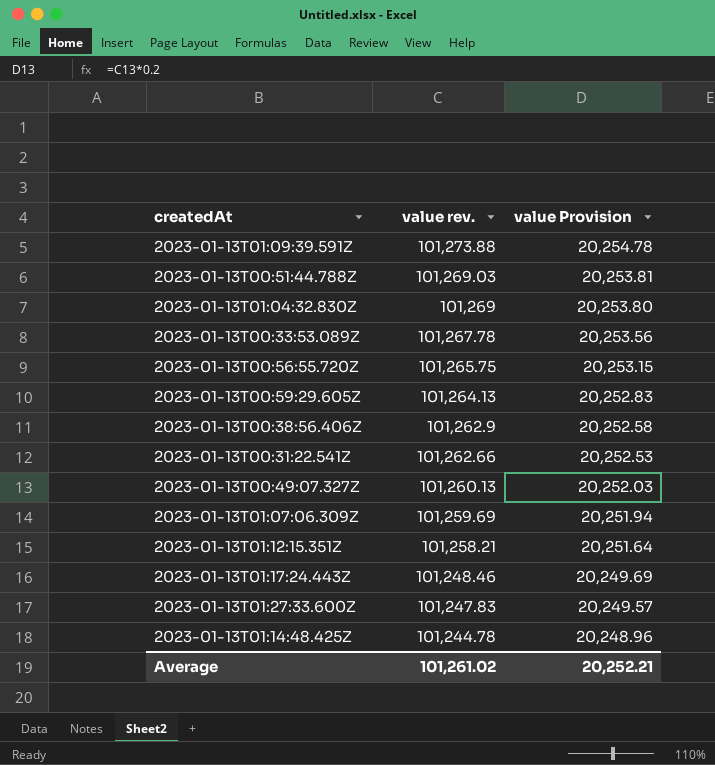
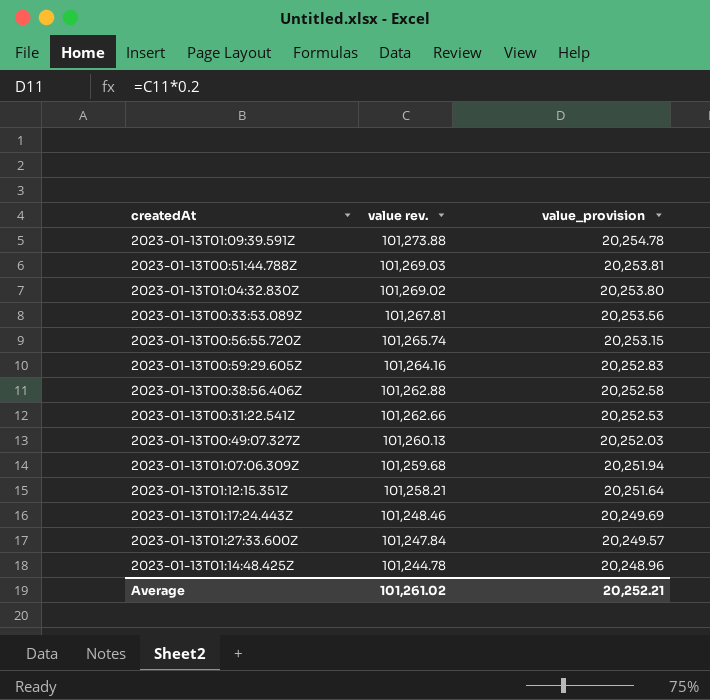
column name: value Provision -> value_provision
2023-01-13T01:04:32.830Z | value rev.: 101,269 -> 101,269.02
2023-01-13T00:33:53.089Z | value rev.: 101,267.78 -> 101,267.81
2023-01-13T00:56:55.720Z | value rev.: 101,265.75 -> 101,265.74
2023-01-13T00:59:29.605Z | value rev.: 101,264.13 -> 101,264.16
2023-01-13T00:38:56.406Z | value rev.: 101,262.9 -> 101,262.88
2023-01-13T01:07:06.309Z | value rev.: 101,259.69 -> 101,259.68
2023-01-13T01:27:33.600Z | value rev.: 101,247.83 -> 101,247.84

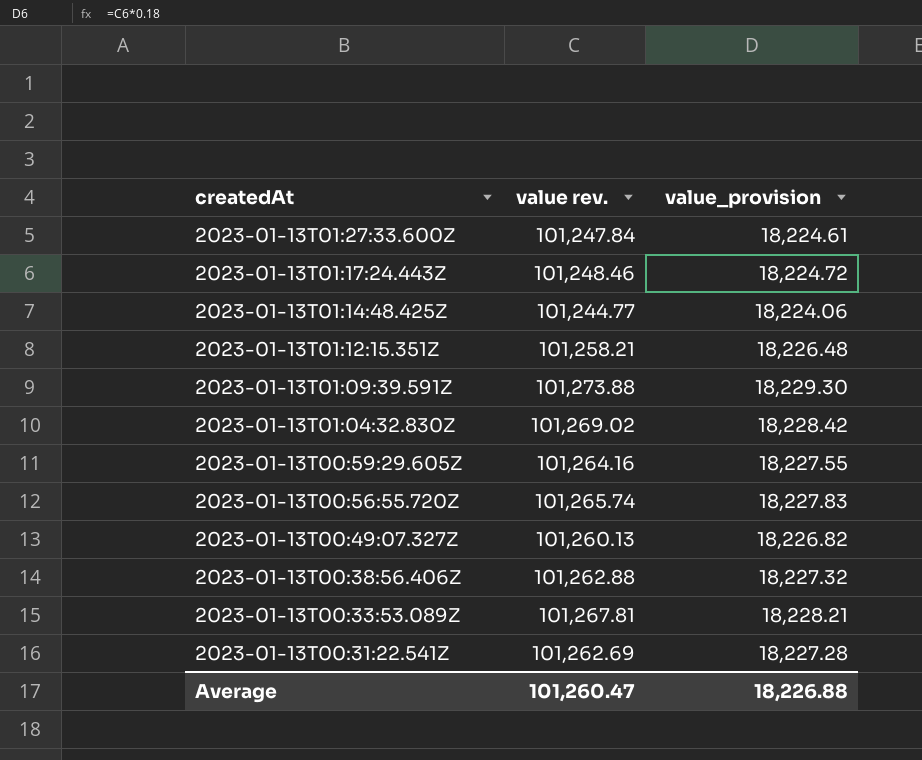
row order: value rev. descending -> createdAt descending
column value_provision | formula: [value rev.] * 0.2 -> [value rev.] * 0.18
row 2023-01-13T00:51:44.788Z: 101,269.03 | 20,253.81 -> none
row 2023-01-13T01:07:06.309Z: 101,259.68 | 20,251.94 -> none
2023-01-13T01:14:48.425Z | value rev.: 101,244.78 -> 101,244.77
2023-01-13T00:31:22.541Z | value rev.: 101,262.66 -> 101,262.69
Average | value rev.: 101,261.02 -> 101,260.47
Average | value_provision: 20,252.21 -> 18,226.88

